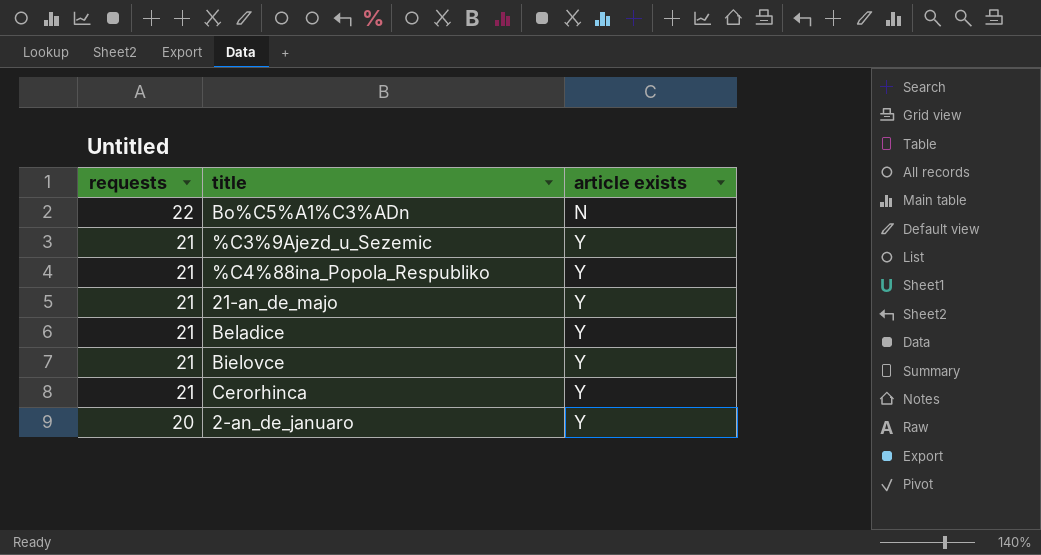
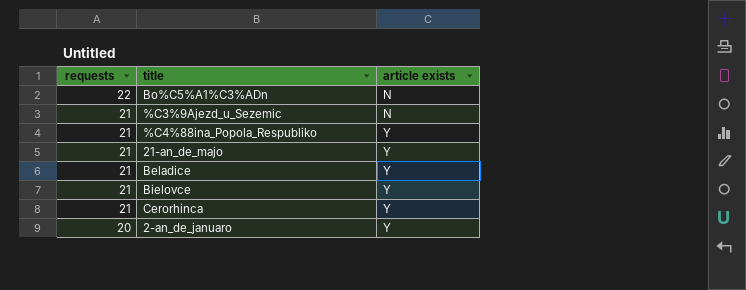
%C3%9Ajezd_u_Sezemic | article exists: Y -> N

